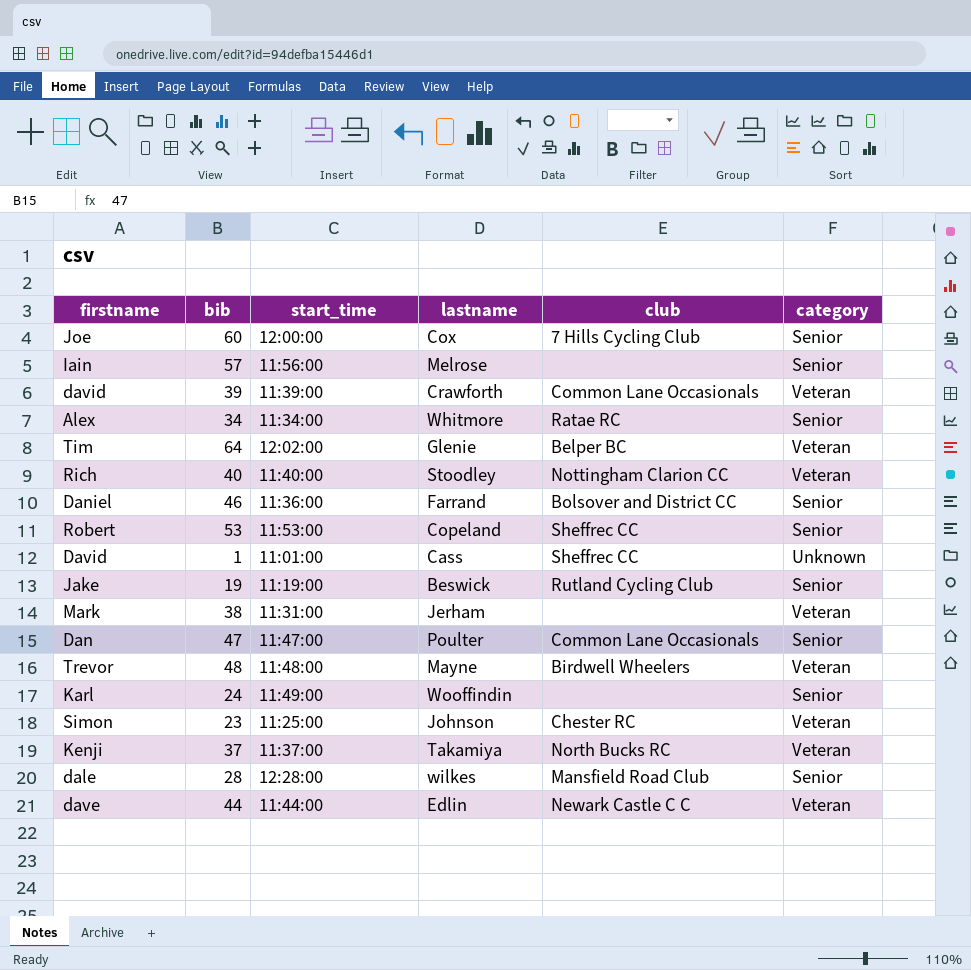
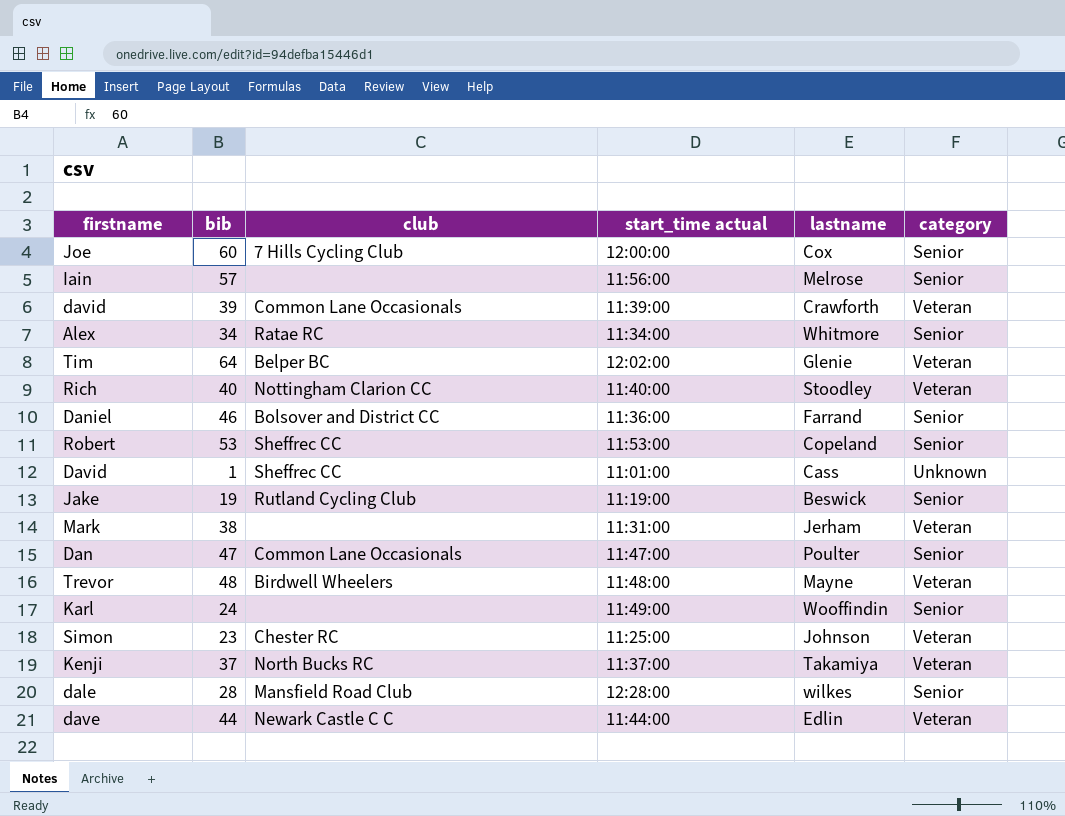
column club | position: 5 -> 3
column name: start_time -> start_time actual

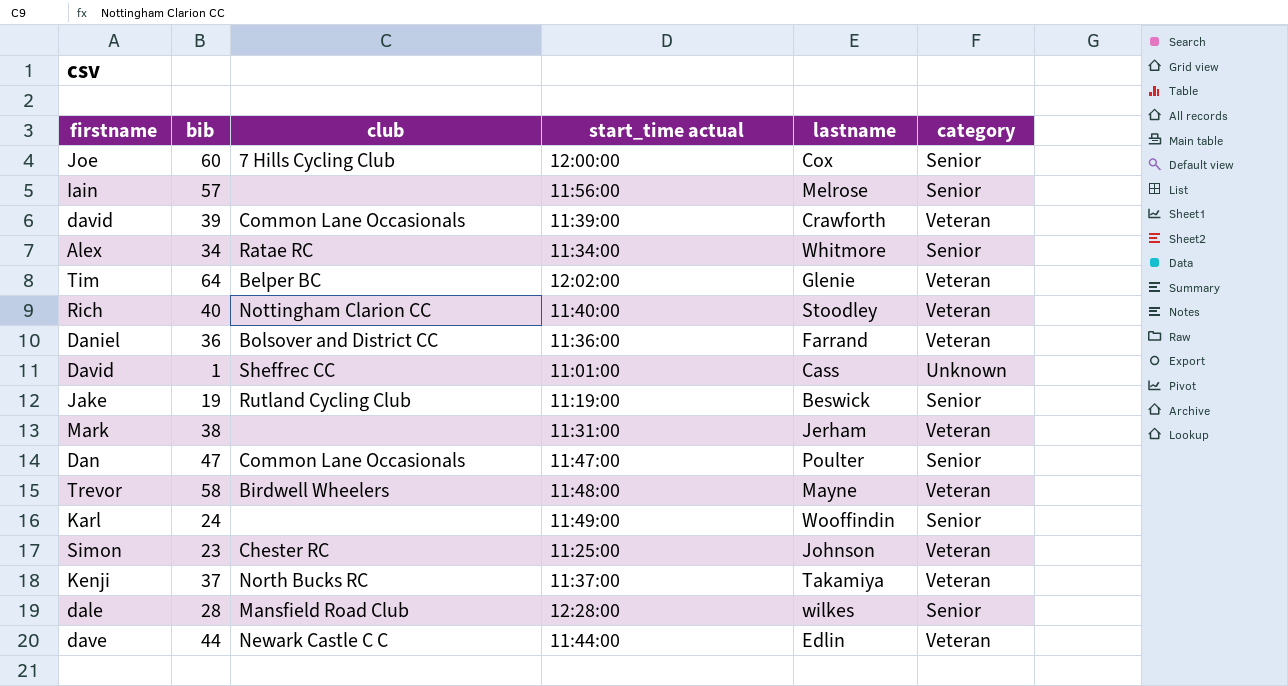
row Robert: 53 | Sheffrec CC | 11:53:00 | Copeland | Senior -> none
Daniel | bib: 46 -> 36
Daniel | category: Senior -> Veteran
Trevor | bib: 48 -> 58

